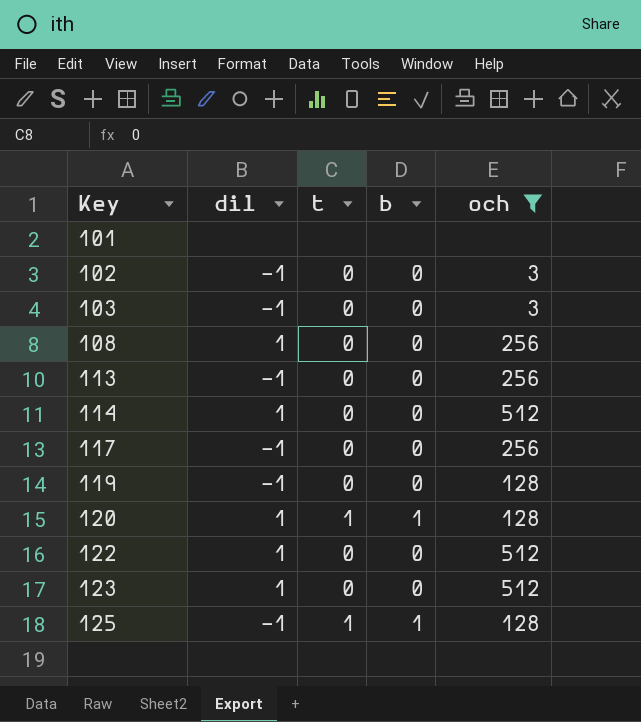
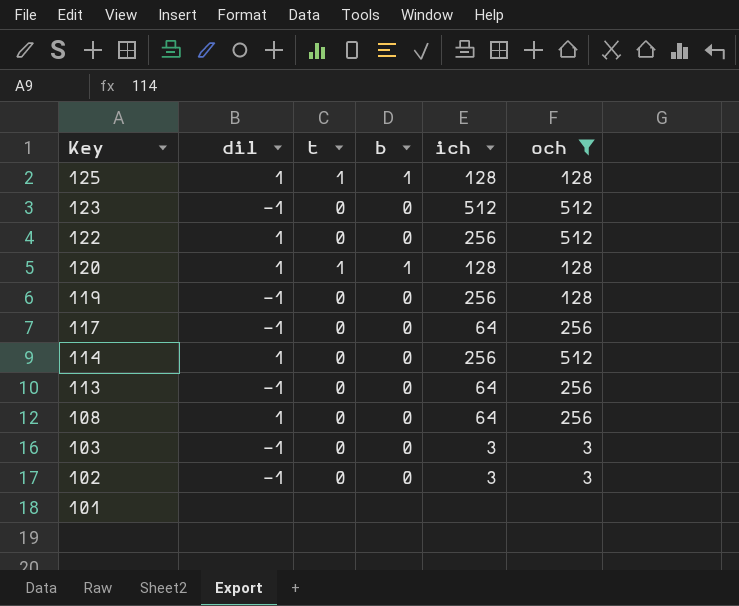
row order: Key ascending -> Key descending
column ich | position: none -> 5
125 | dil: -1 -> 1
123 | dil: 1 -> -1

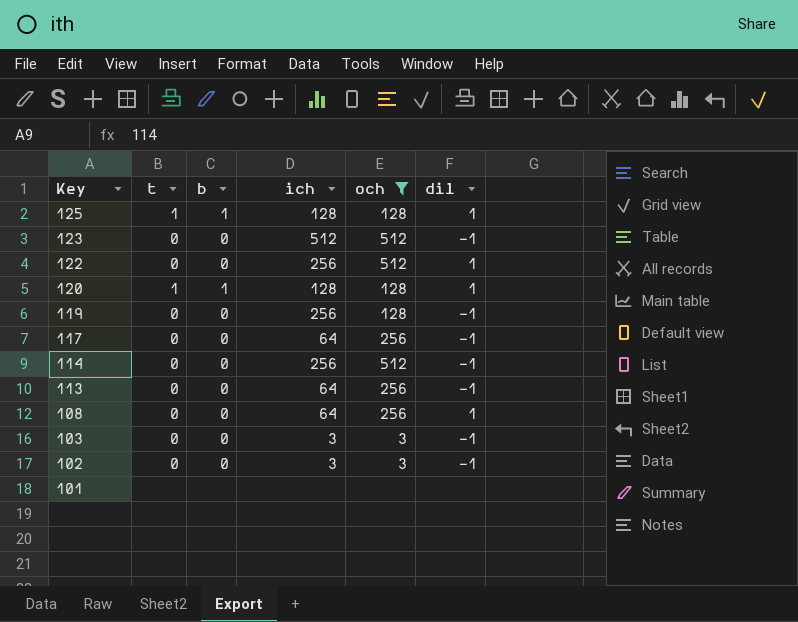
column dil | position: 2 -> 6
114 | dil: 1 -> -1

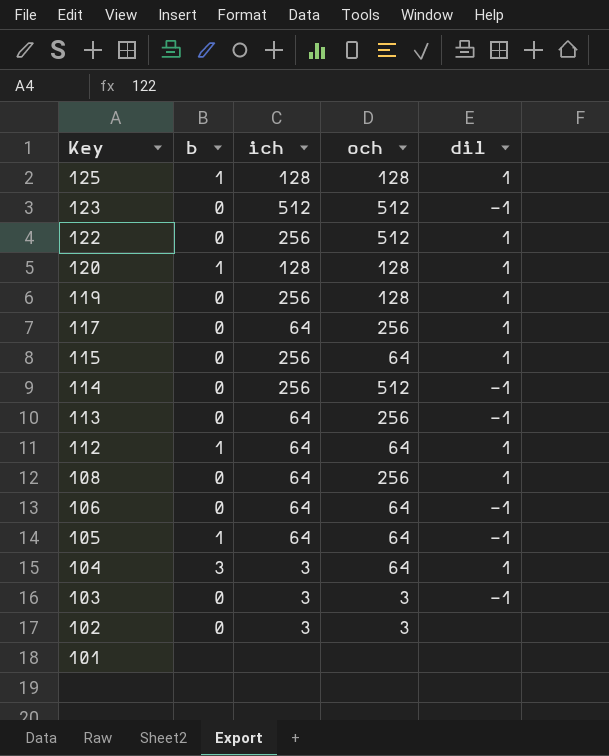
filter: och != 64 -> none
column t | position: 2 -> none
119 | dil: -1 -> 1
117 | dil: -1 -> 1
102 | dil: -1 -> none

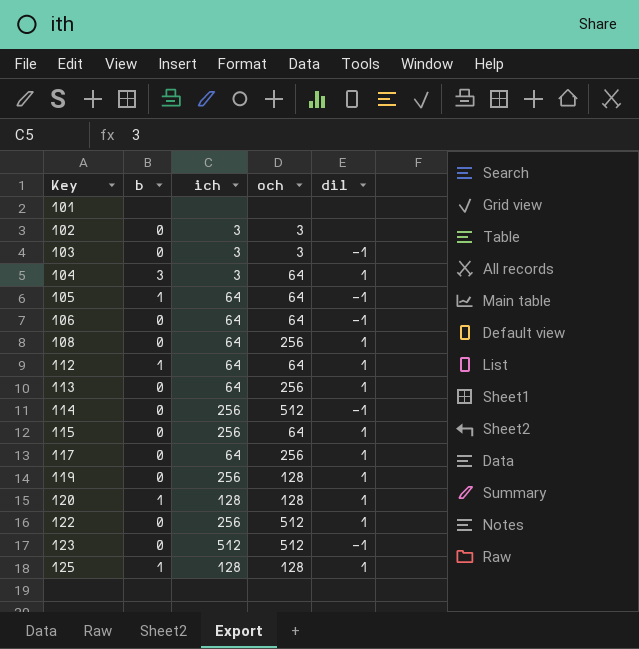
row order: Key descending -> Key ascending
113 | dil: -1 -> 1

